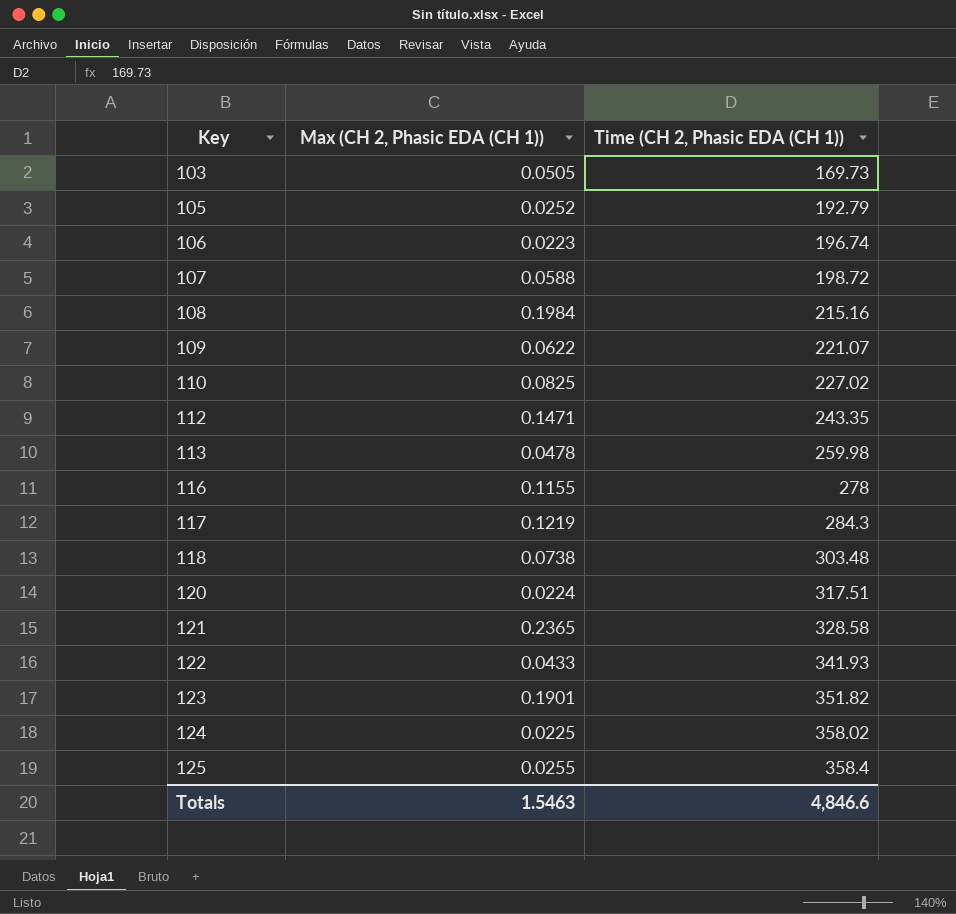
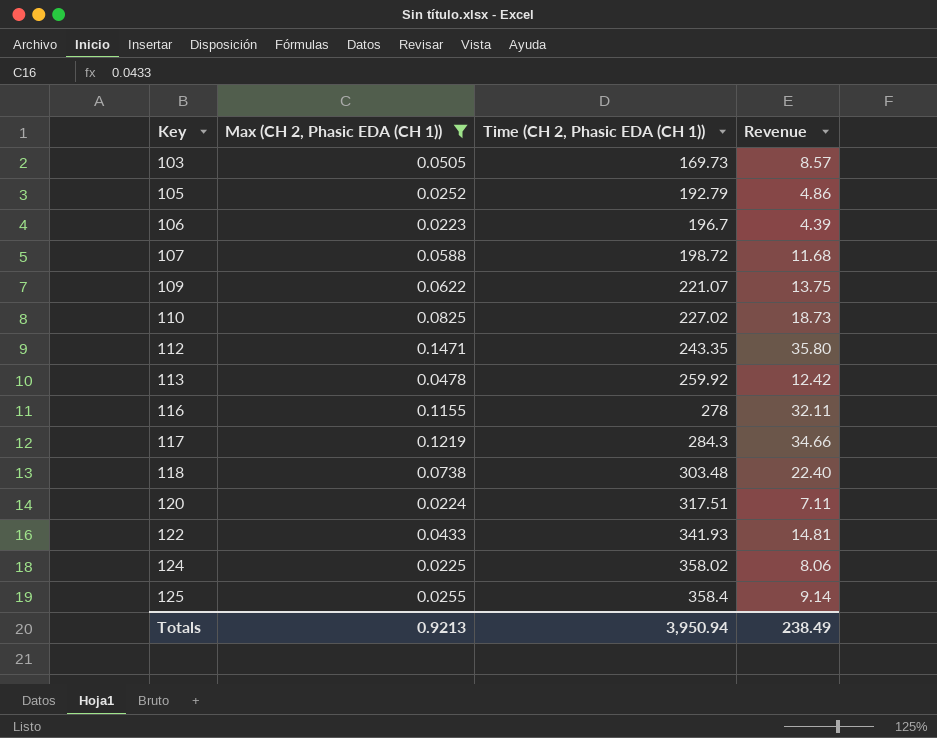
filter: none -> Max (CH 2, Phasic EDA (CH 1)) <= 0.1471
column Revenue | formula: none -> [Max (CH 2, Phasic EDA (CH 1))] * [Time (CH 2, Phasic EDA (CH 1))]
106 | Time (CH 2, Phasic EDA (CH 1)): 196.74 -> 196.7
113 | Time (CH 2, Phasic EDA (CH 1)): 259.98 -> 259.92
Totals | Max (CH 2, Phasic EDA (CH 1)): 1.5463 -> 0.9213
Totals | Time (CH 2, Phasic EDA (CH 1)): 4,846.6 -> 3,950.94

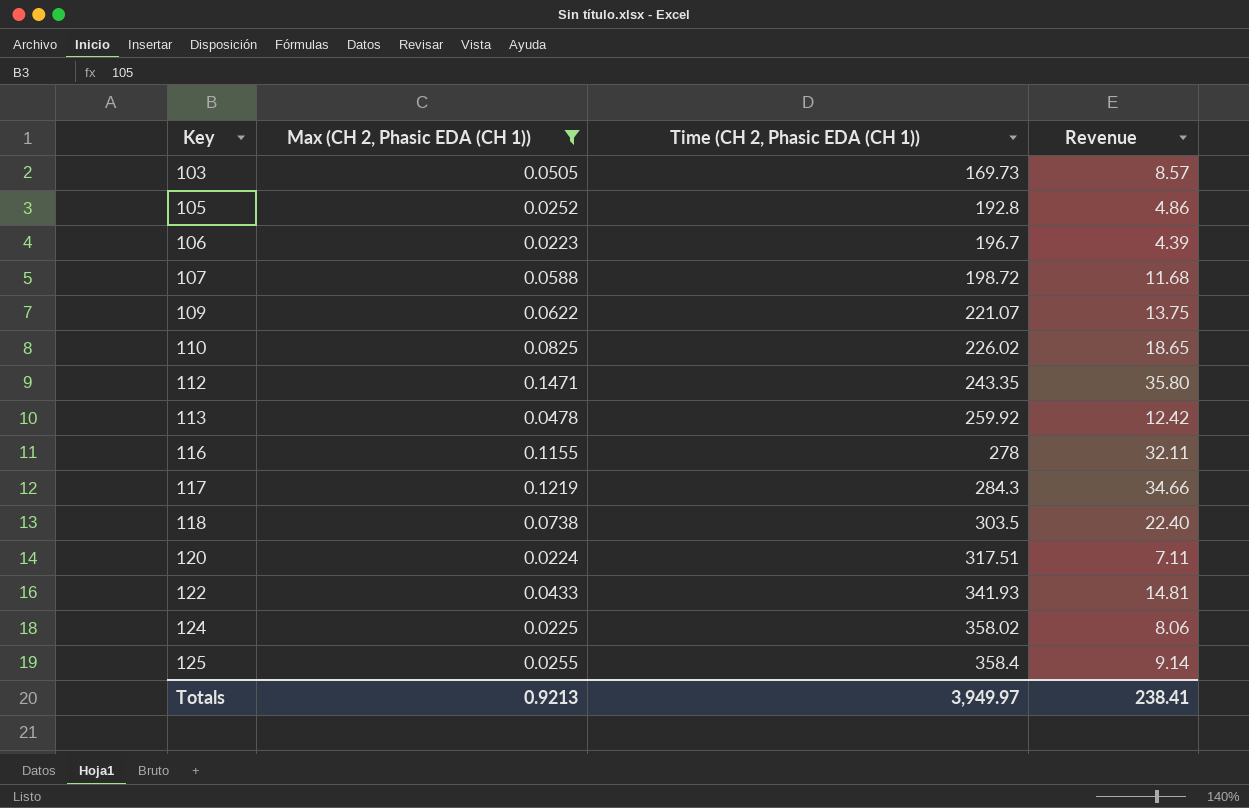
105 | Time (CH 2, Phasic EDA (CH 1)): 192.79 -> 192.8
110 | Time (CH 2, Phasic EDA (CH 1)): 227.02 -> 226.02
110 | Revenue: 18.73 -> 18.65
118 | Time (CH 2, Phasic EDA (CH 1)): 303.48 -> 303.5
Totals | Time (CH 2, Phasic EDA (CH 1)): 3,950.94 -> 3,949.97
Totals | Revenue: 238.49 -> 238.41

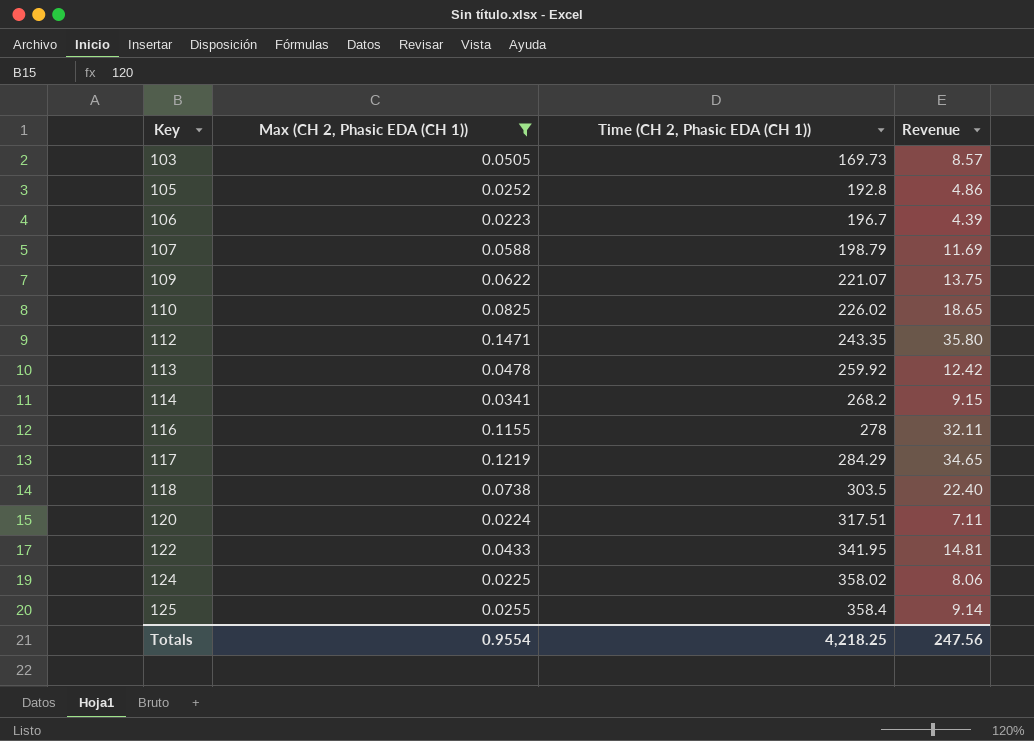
107 | Time (CH 2, Phasic EDA (CH 1)): 198.72 -> 198.79
107 | Revenue: 11.68 -> 11.69
row 114: none -> 0.0341 | 268.2 | 9.15
117 | Time (CH 2, Phasic EDA (CH 1)): 284.3 -> 284.29
117 | Revenue: 34.66 -> 34.65
122 | Time (CH 2, Phasic EDA (CH 1)): 341.93 -> 341.95
Totals | Max (CH 2, Phasic EDA (CH 1)): 0.9213 -> 0.9554
Totals | Time (CH 2, Phasic EDA (CH 1)): 3,949.97 -> 4,218.25
Totals | Revenue: 238.41 -> 247.56

